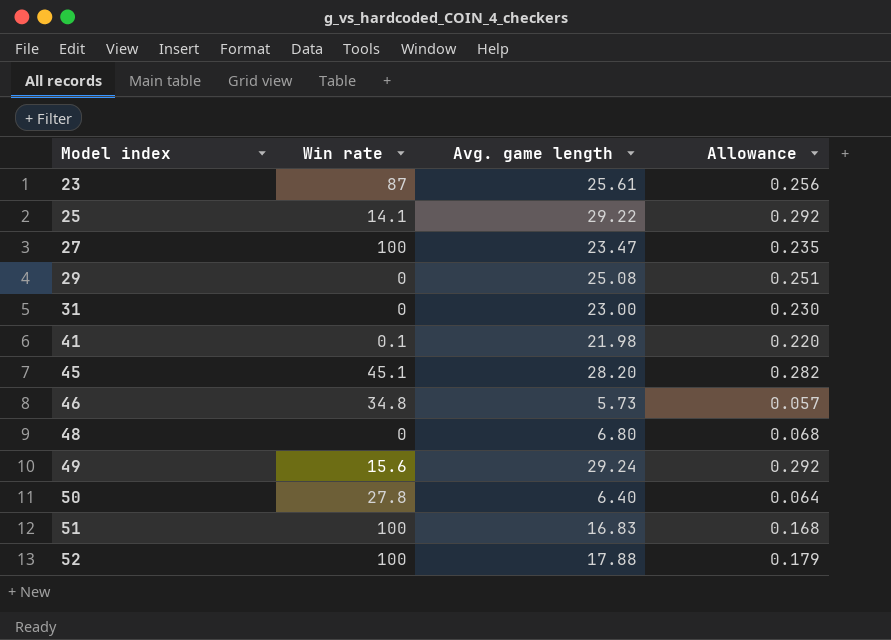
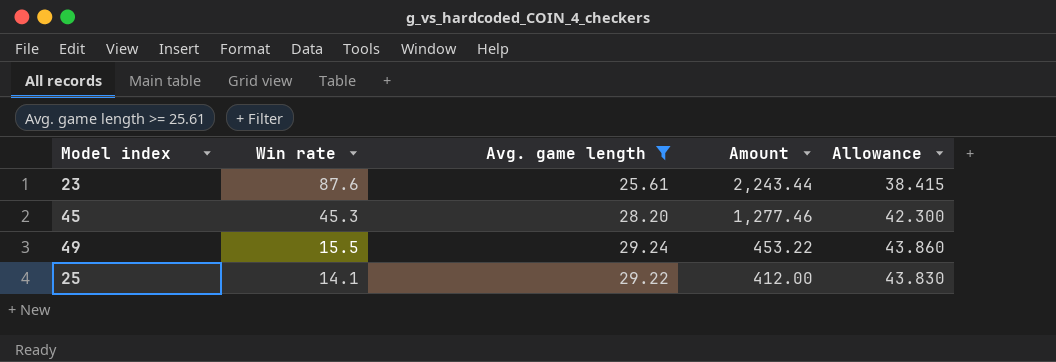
filter: none -> Avg. game length >= 25.61
row order: Model index ascending -> Win rate descending
column Amount | formula: none -> [Win rate] * [Avg. game length]
column Allowance | formula: [Avg. game length] * 0.01 -> [Avg. game length] * 1.5
23 | Win rate: 87 -> 87.6
45 | Win rate: 45.1 -> 45.3
49 | Win rate: 15.6 -> 15.5

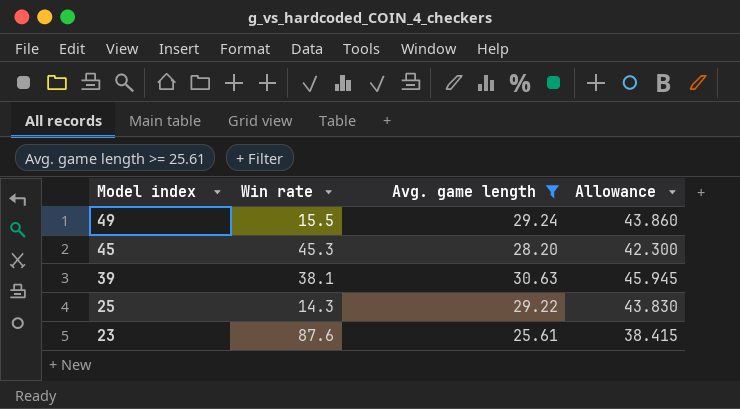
row order: Win rate descending -> Model index descending
column Amount | formula: [Win rate] * [Avg. game length] -> none
row 39: none -> 38.1 | 30.63 | 45.945
25 | Win rate: 14.1 -> 14.3

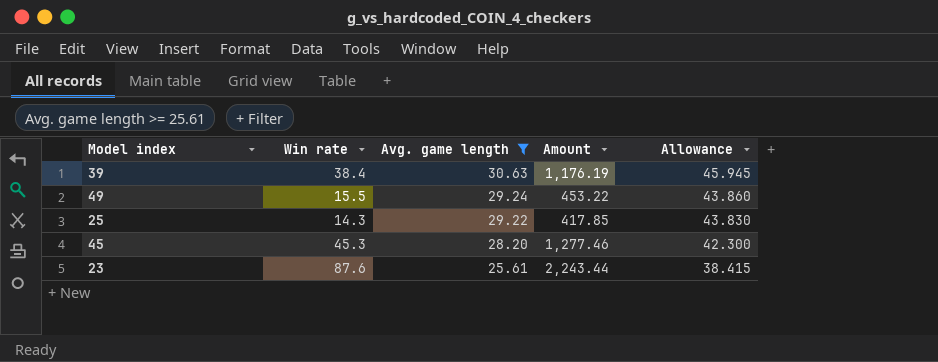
row order: Model index descending -> Avg. game length descending
column Amount | formula: none -> [Win rate] * [Avg. game length]
39 | Win rate: 38.1 -> 38.4

